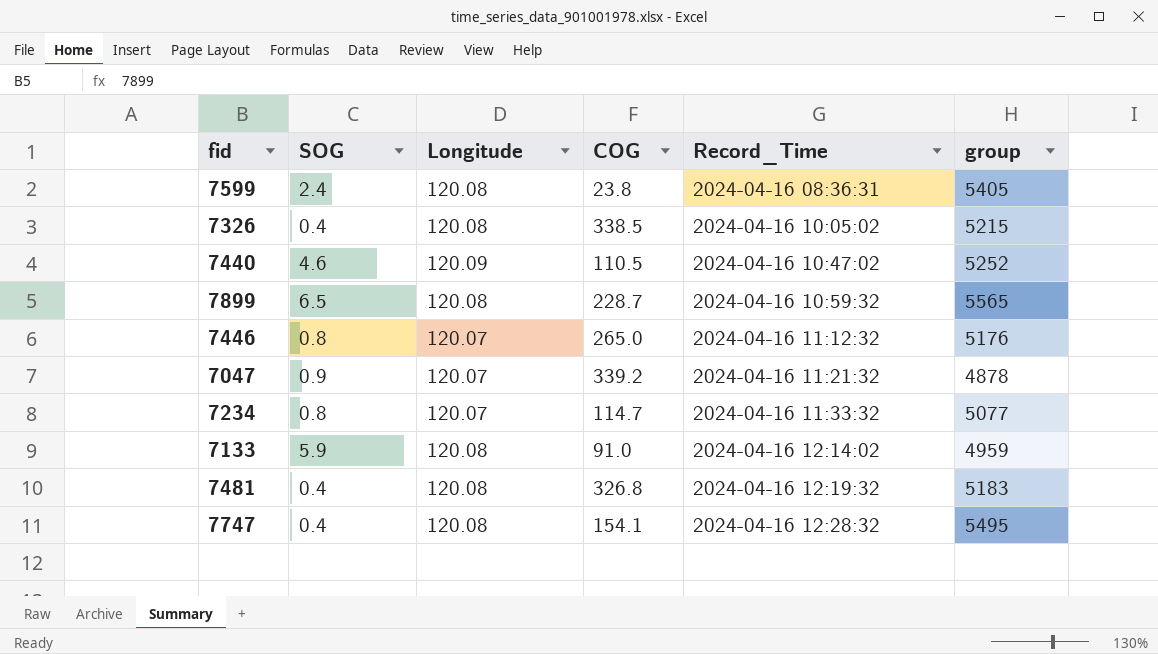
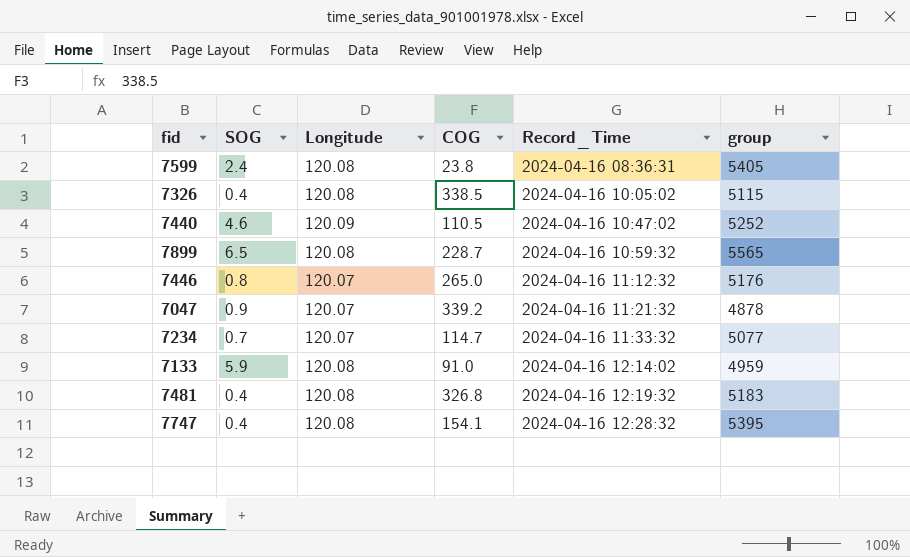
7326 | group: 5215 -> 5115
7234 | SOG: 0.8 -> 0.7
7747 | group: 5495 -> 5395

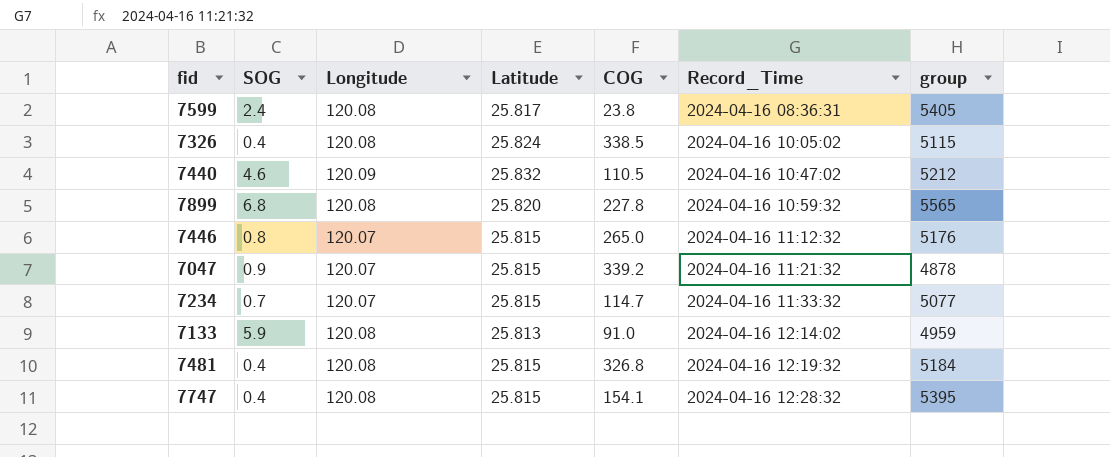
column Latitude | position: none -> 4
7440 | group: 5252 -> 5212
7899 | SOG: 6.5 -> 6.8
7899 | COG: 228.7 -> 227.8
7481 | group: 5183 -> 5184

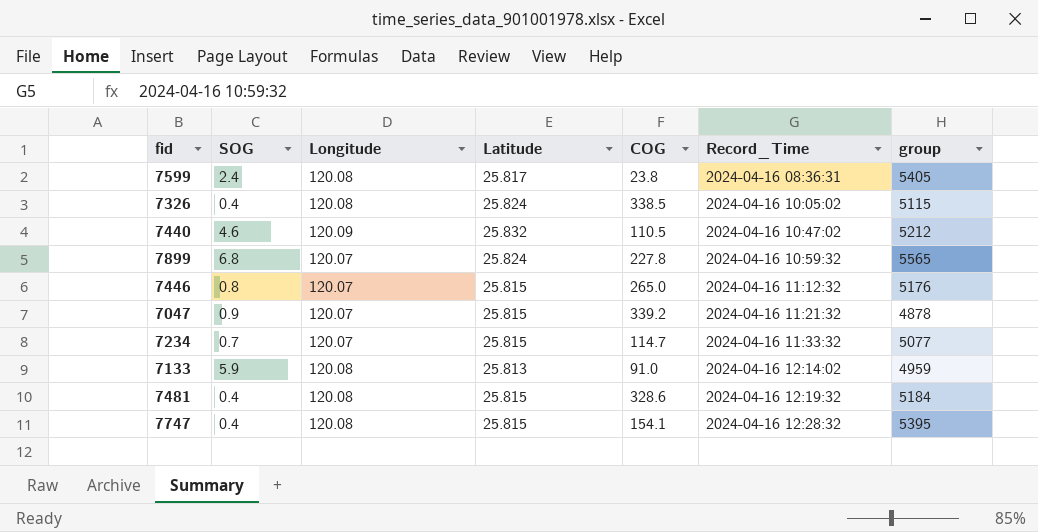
7899 | Longitude: 120.08 -> 120.07
7899 | Latitude: 25.820 -> 25.824
7481 | COG: 326.8 -> 328.6

